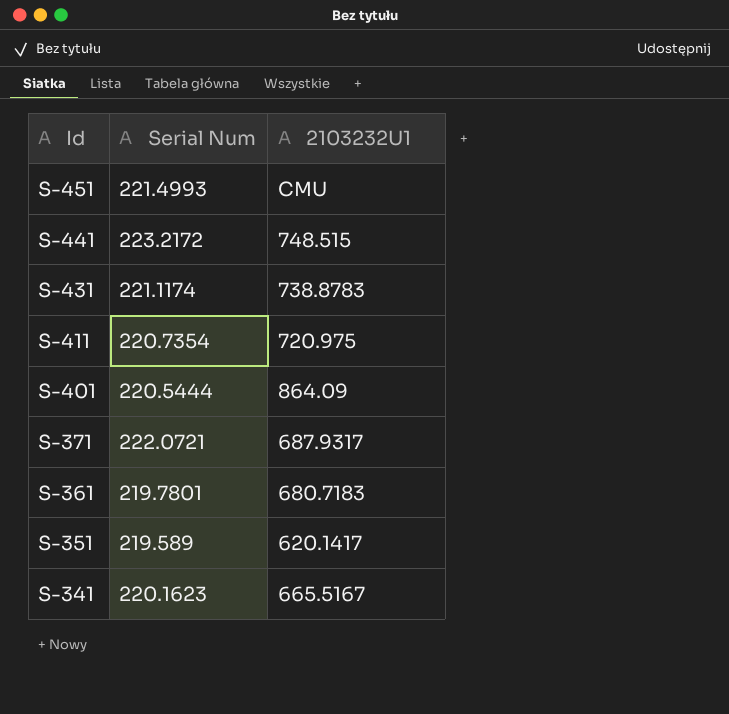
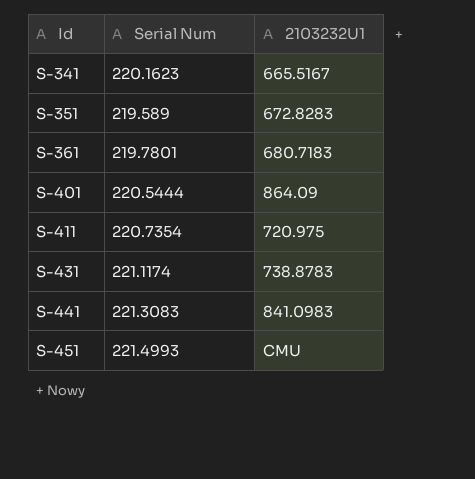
row order: Id descending -> Id ascending
row S-371: 222.0721 | 687.9317 -> none
S-351 | 2103232U1: 620.1417 -> 672.8283
S-441 | Serial Num: 223.2172 -> 221.3083
S-441 | 2103232U1: 748.515 -> 841.0983

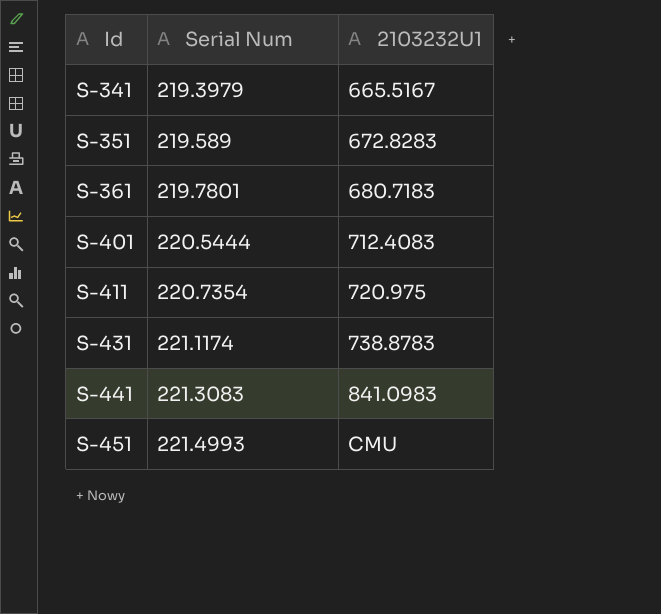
S-341 | Serial Num: 220.1623 -> 219.3979
S-401 | 2103232U1: 864.09 -> 712.4083

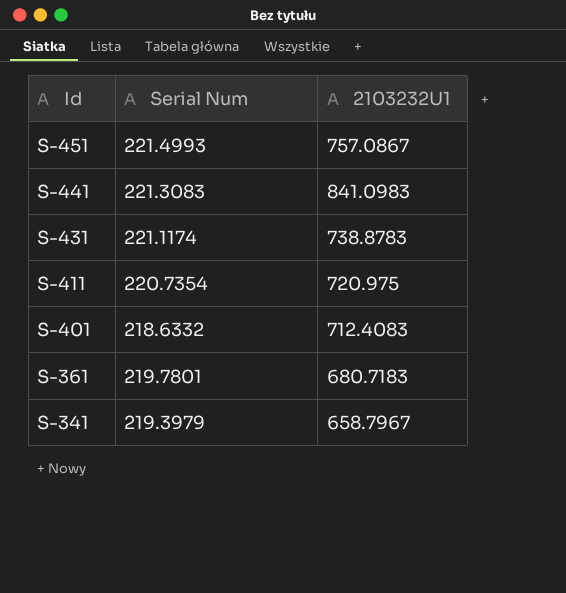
row order: Id ascending -> Id descending
row S-351: 219.589 | 672.8283 -> none
S-451 | 2103232U1: CMU -> 757.0867
S-401 | Serial Num: 220.5444 -> 218.6332
S-341 | 2103232U1: 665.5167 -> 658.7967

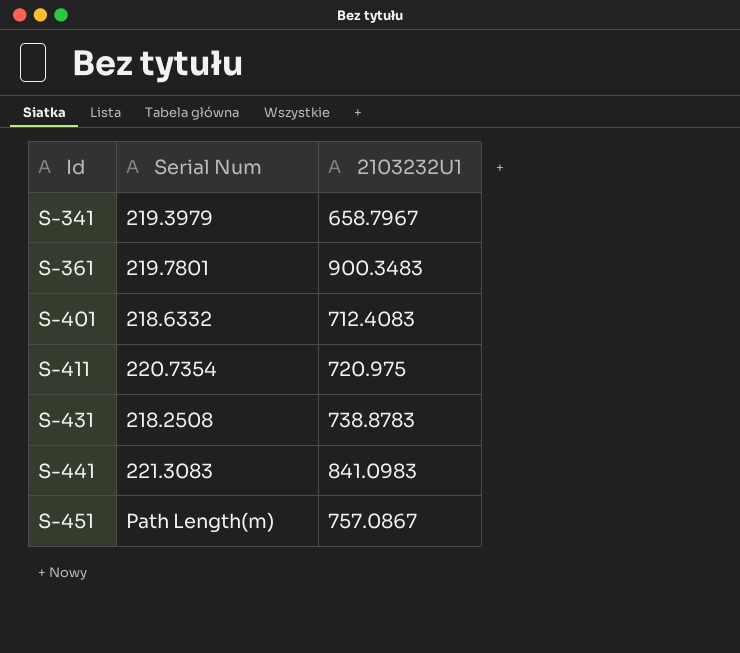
row order: Id descending -> Id ascending
S-361 | 2103232U1: 680.7183 -> 900.3483
S-431 | Serial Num: 221.1174 -> 218.2508
S-451 | Serial Num: 221.4993 -> Path Length(m)

